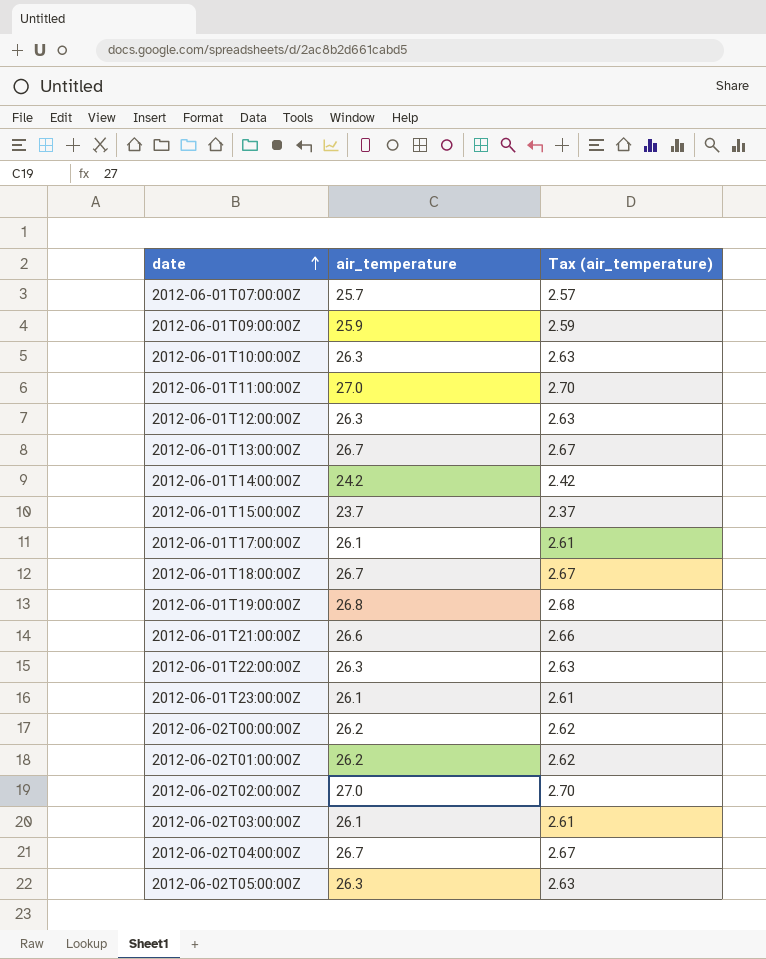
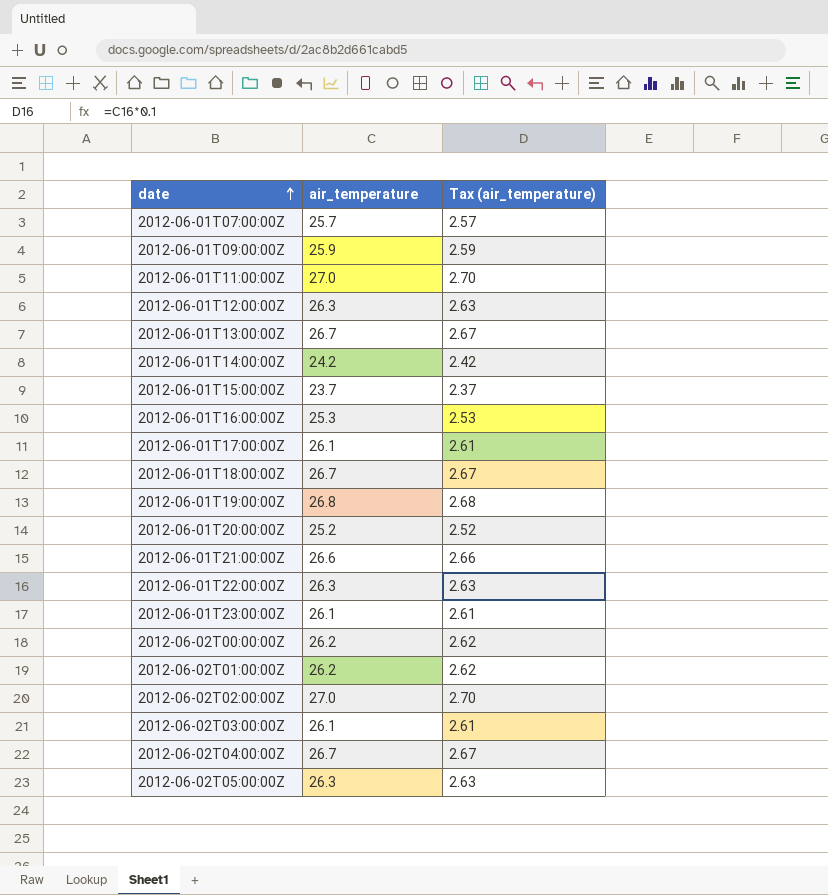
row 2012-06-01T10:00:00Z: 26.3 | 2.63 -> none
row 2012-06-01T16:00:00Z: none -> 25.3 | 2.53
row 2012-06-01T20:00:00Z: none -> 25.2 | 2.52

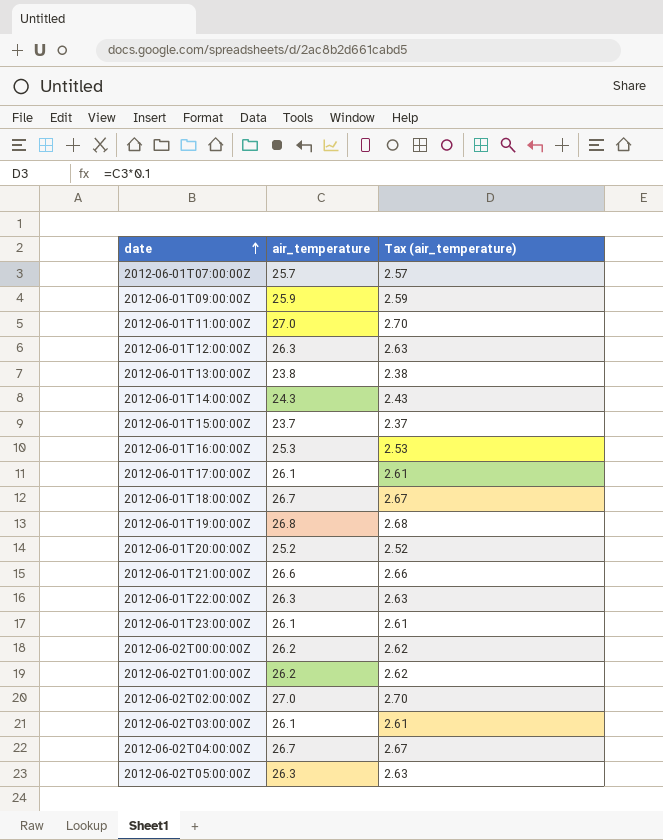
2012-06-01T13:00:00Z | air_temperature: 26.7 -> 23.8
2012-06-01T13:00:00Z | Tax (air_temperature): 2.67 -> 2.38
2012-06-01T14:00:00Z | air_temperature: 24.2 -> 24.3
2012-06-01T14:00:00Z | Tax (air_temperature): 2.42 -> 2.43

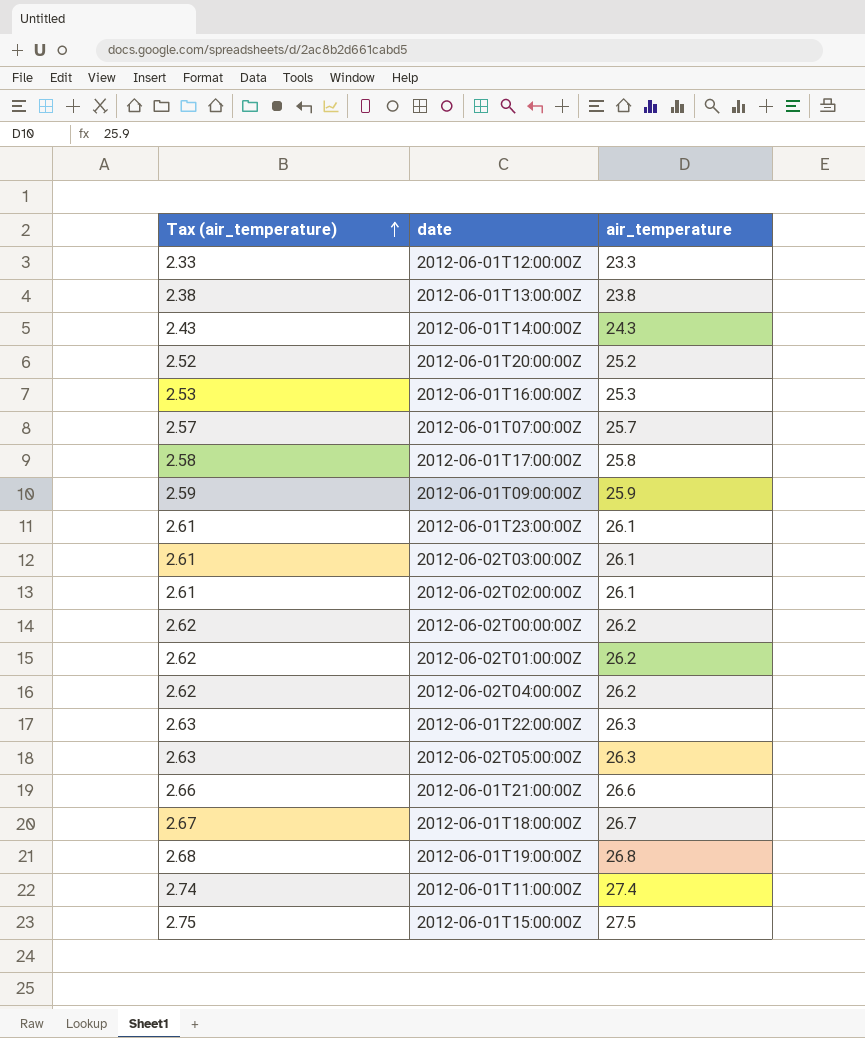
row order: date ascending -> Tax (air_temperature) ascending
column Tax (air_temperature) | position: 3 -> 1
2012-06-01T12:00:00Z | Tax (air_temperature): 2.63 -> 2.33
2012-06-01T12:00:00Z | air_temperature: 26.3 -> 23.3
2012-06-01T17:00:00Z | Tax (air_temperature): 2.61 -> 2.58
2012-06-01T17:00:00Z | air_temperature: 26.1 -> 25.8
2012-06-02T02:00:00Z | Tax (air_temperature): 2.70 -> 2.61
2012-06-02T02:00:00Z | air_temperature: 27.0 -> 26.1
2012-06-02T04:00:00Z | Tax (air_temperature): 2.67 -> 2.62
2012-06-02T04:00:00Z | air_temperature: 26.7 -> 26.2
2012-06-01T11:00:00Z | Tax (air_temperature): 2.70 -> 2.74
2012-06-01T11:00:00Z | air_temperature: 27.0 -> 27.4
2012-06-01T15:00:00Z | Tax (air_temperature): 2.37 -> 2.75
2012-06-01T15:00:00Z | air_temperature: 23.7 -> 27.5

